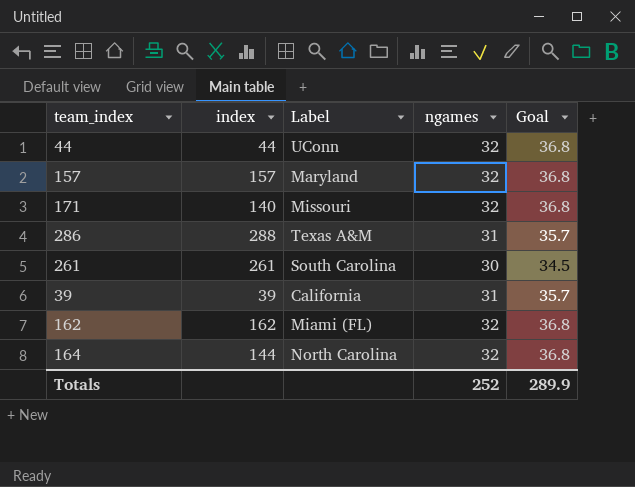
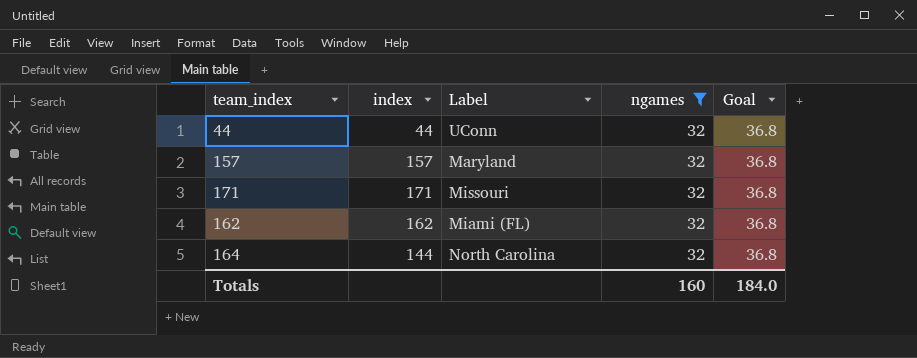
filter: none -> ngames = 32
171 | index: 140 -> 171
Totals | ngames: 252 -> 160
Totals | Goal: 289.9 -> 184.0

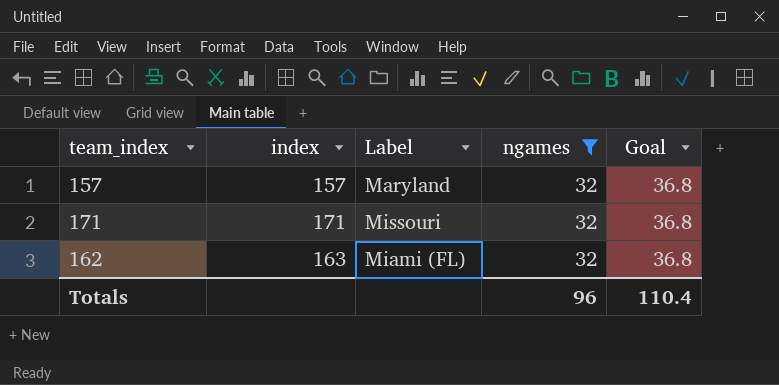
row 44: 44 | UConn | 32 | 36.8 -> none
row 164: 144 | North Carolina | 32 | 36.8 -> none
162 | index: 162 -> 163
Totals | ngames: 160 -> 96
Totals | Goal: 184.0 -> 110.4

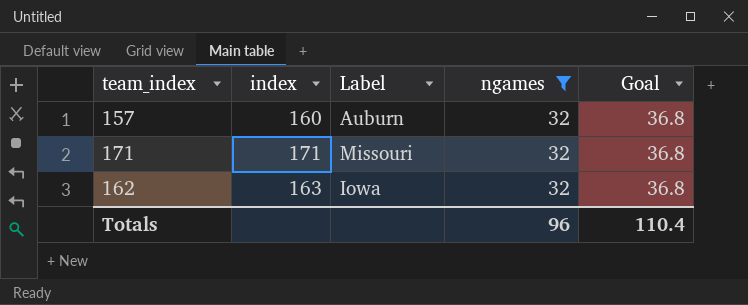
157 | index: 157 -> 160
157 | Label: Maryland -> Auburn
162 | Label: Miami (FL) -> Iowa

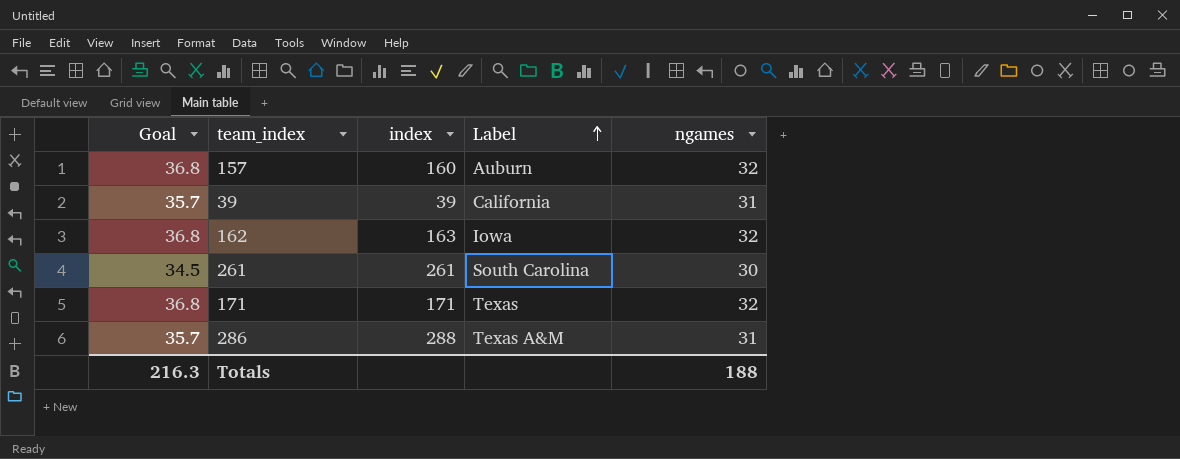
filter: ngames = 32 -> none
row order: none -> Label ascending
column Goal | position: 5 -> 1
171 | Label: Missouri -> Texas
Totals | Goal: 110.4 -> 216.3
Totals | ngames: 96 -> 188

